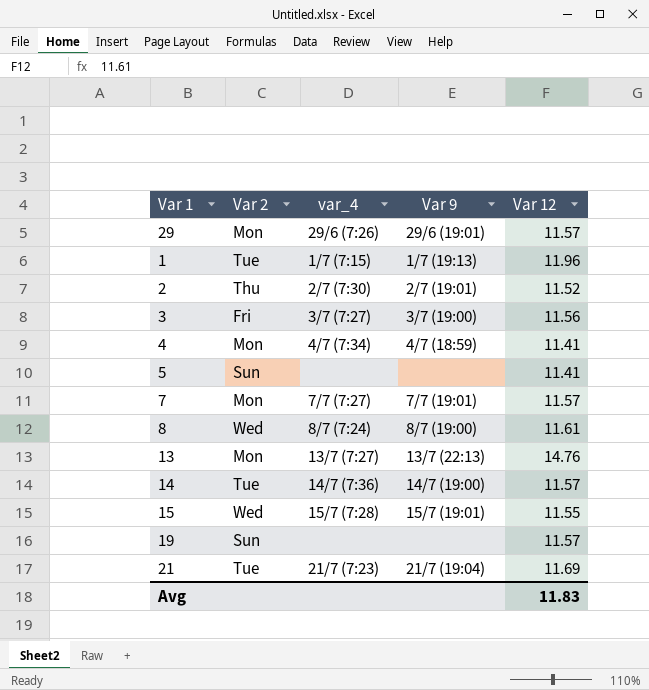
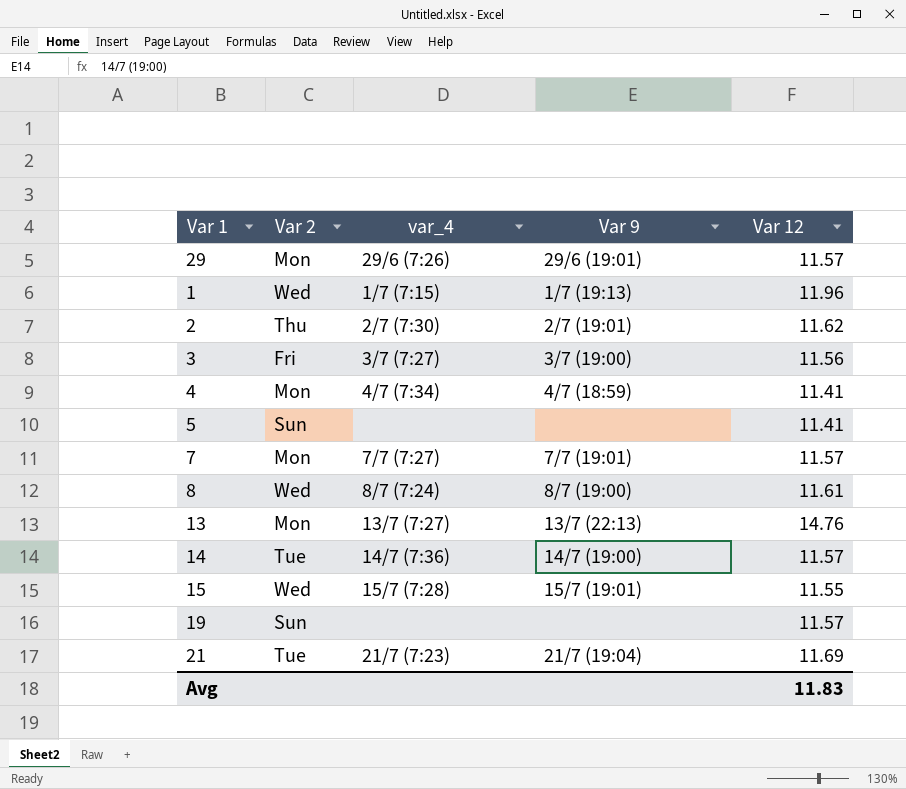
1 | Var 2: Tue -> Wed
2 | Var 12: 11.52 -> 11.62

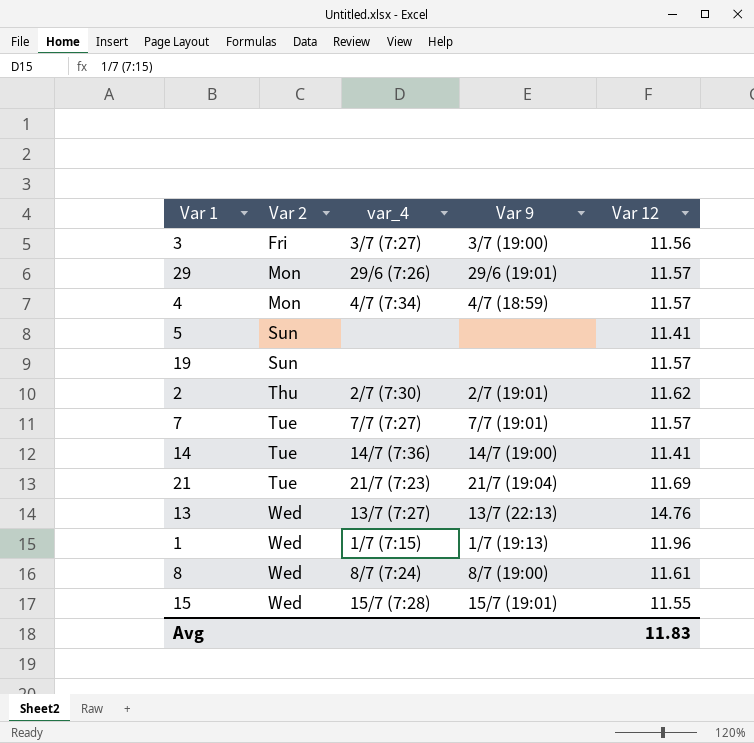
row order: none -> Var 2 ascending
4 | Var 12: 11.41 -> 11.57
7 | Var 2: Mon -> Tue
14 | Var 12: 11.57 -> 11.41
13 | Var 2: Mon -> Wed

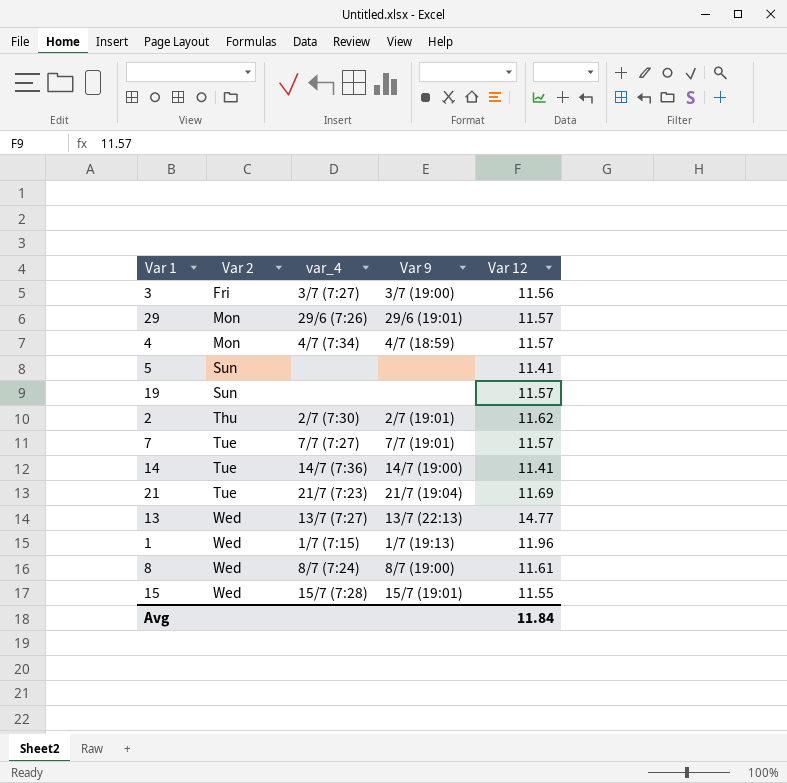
13 | Var 12: 14.76 -> 14.77
Avg | Var 12: 11.83 -> 11.84

